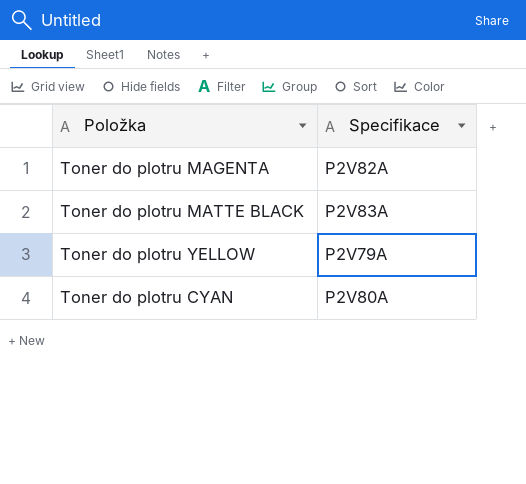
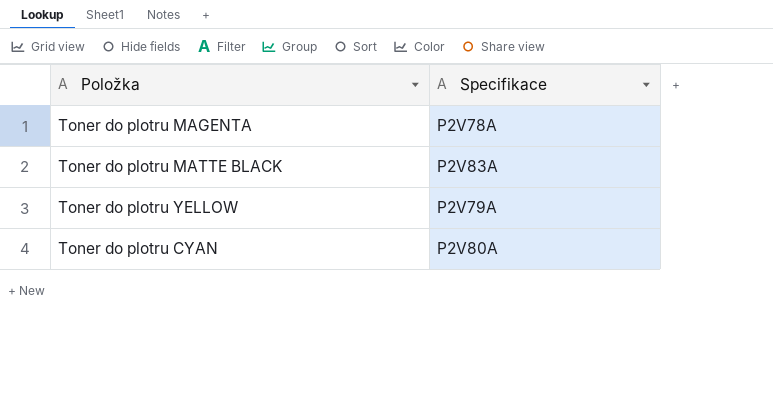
Toner do plotru MAGENTA | Specifikace: P2V82A -> P2V78A

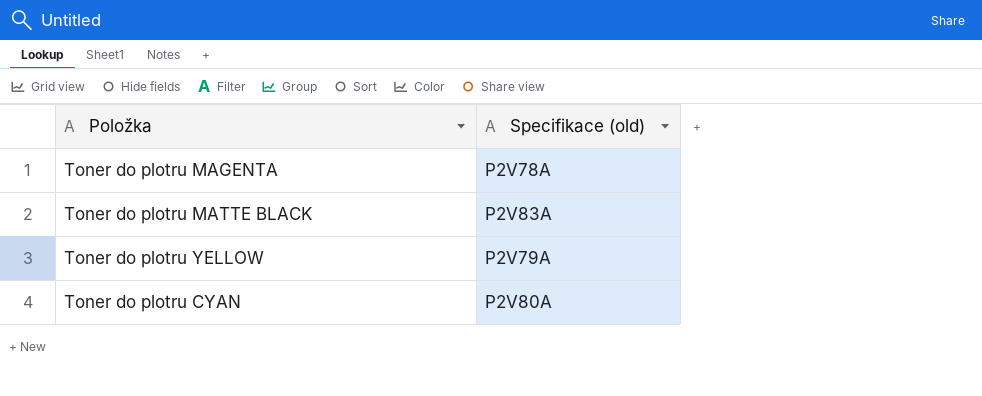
column name: Specifikace -> Specifikace (old)

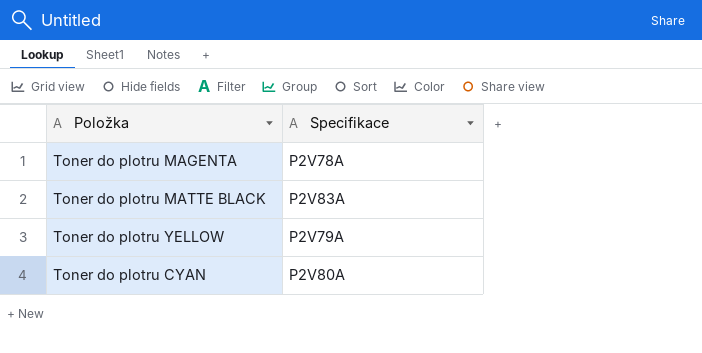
column name: Specifikace (old) -> Specifikace

